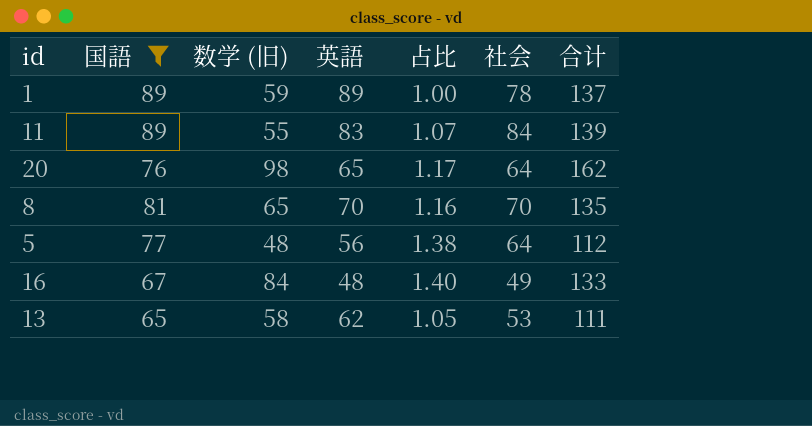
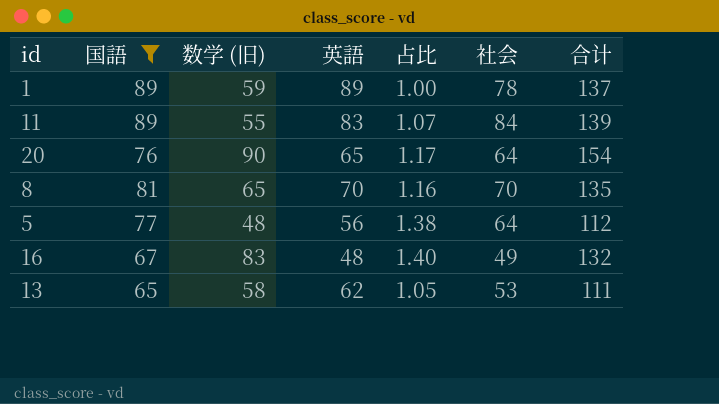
20 | 数学 (旧): 98 -> 90
20 | 合计: 162 -> 154
16 | 数学 (旧): 84 -> 83
16 | 合计: 133 -> 132

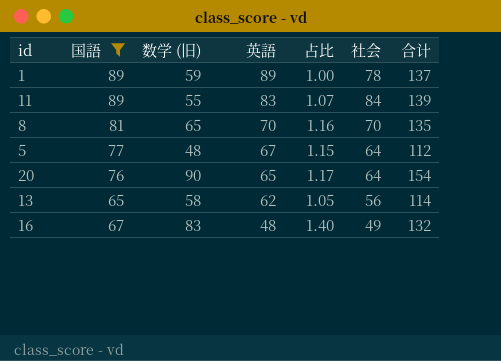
row order: none -> 英語 descending
5 | 英語: 56 -> 67
5 | 占比: 1.38 -> 1.15
13 | 社会: 53 -> 56
13 | 合计: 111 -> 114

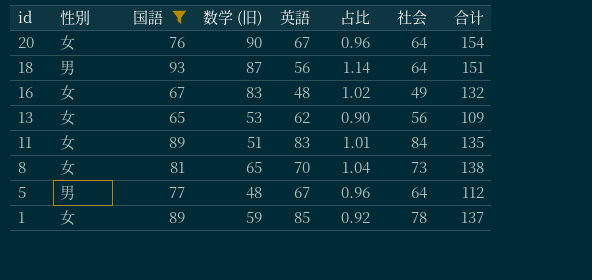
row order: 英語 descending -> id descending
column 性別 | position: none -> 2
column 占比 | formula: [国語] / [英語] -> [社会] / [英語]
20 | 英語: 65 -> 67
row 18: none -> 男 | 93 | 87 | 56 | 1.14 | 64 | 151
13 | 数学 (旧): 58 -> 53
13 | 合计: 114 -> 109
11 | 数学 (旧): 55 -> 51
11 | 合计: 139 -> 135
8 | 社会: 70 -> 73
8 | 合计: 135 -> 138
1 | 英語: 89 -> 85

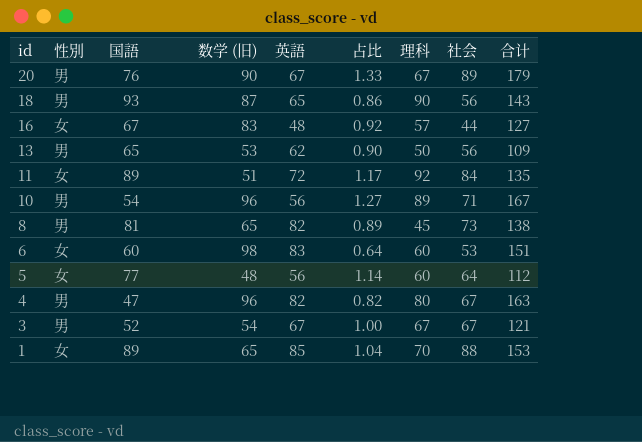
filter: 国語 >= 65 -> none
column 理科 | position: none -> 7
20 | 性別: 女 -> 男
20 | 占比: 0.96 -> 1.33
20 | 社会: 64 -> 89
20 | 合计: 154 -> 179
18 | 英語: 56 -> 65
18 | 占比: 1.14 -> 0.86
18 | 社会: 64 -> 56
18 | 合计: 151 -> 143
16 | 占比: 1.02 -> 0.92
16 | 社会: 49 -> 44
16 | 合计: 132 -> 127
13 | 性別: 女 -> 男
11 | 英語: 83 -> 72
11 | 占比: 1.01 -> 1.17
8 | 性別: 女 -> 男
8 | 英語: 70 -> 82
8 | 占比: 1.04 -> 0.89
5 | 性別: 男 -> 女
5 | 英語: 67 -> 56
5 | 占比: 0.96 -> 1.14
1 | 数学 (旧): 59 -> 65
1 | 占比: 0.92 -> 1.04
1 | 社会: 78 -> 88
1 | 合计: 137 -> 153

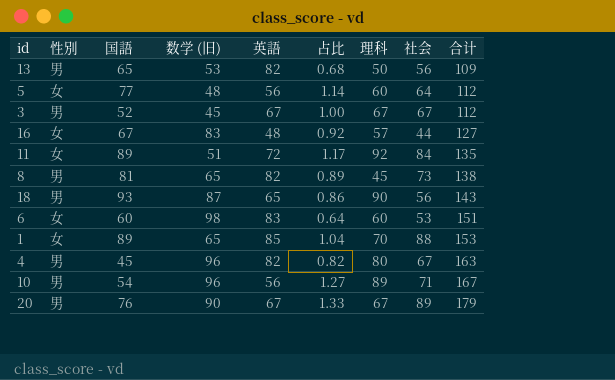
row order: id descending -> 合计 ascending
13 | 英語: 62 -> 82
13 | 占比: 0.90 -> 0.68
3 | 数学 (旧): 54 -> 45
3 | 合计: 121 -> 112
4 | 国語: 47 -> 45

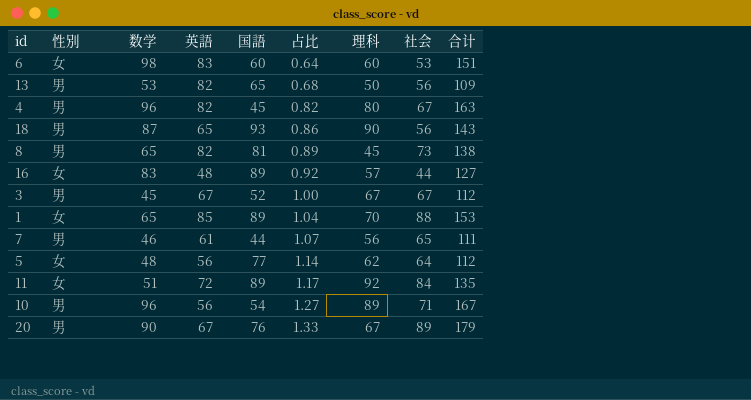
row order: 合计 ascending -> 占比 ascending
column name: 数学 (旧) -> 数学
column 国語 | position: 3 -> 5
16 | 国語: 67 -> 89
row 7: none -> 男 | 46 | 61 | 44 | 1.07 | 56 | 65 | 111
5 | 理科: 60 -> 62

